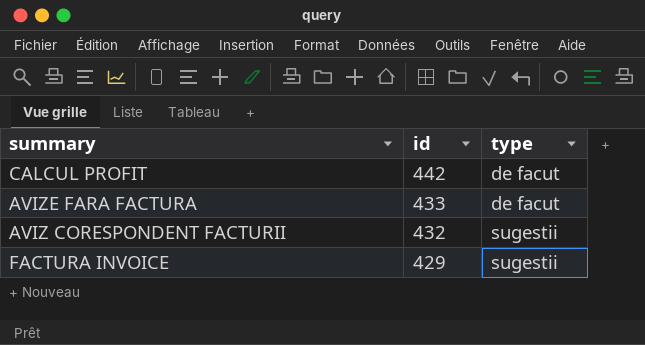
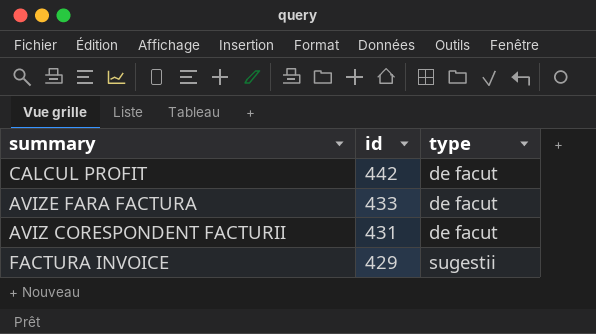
AVIZ CORESPONDENT FACTURII | id: 432 -> 431
AVIZ CORESPONDENT FACTURII | type: sugestii -> de facut

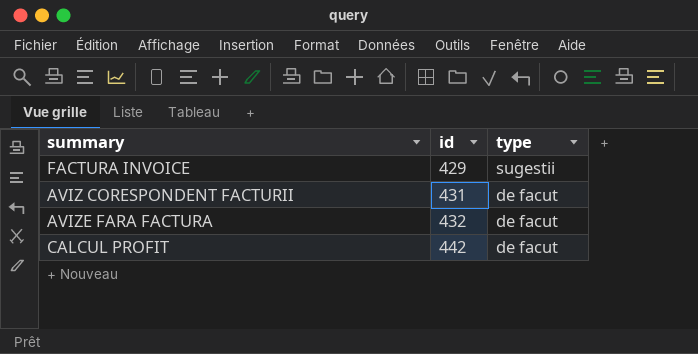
row order: id descending -> id ascending
AVIZE FARA FACTURA | id: 433 -> 432

